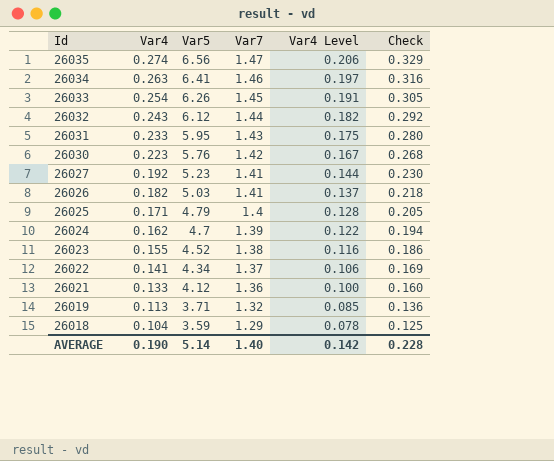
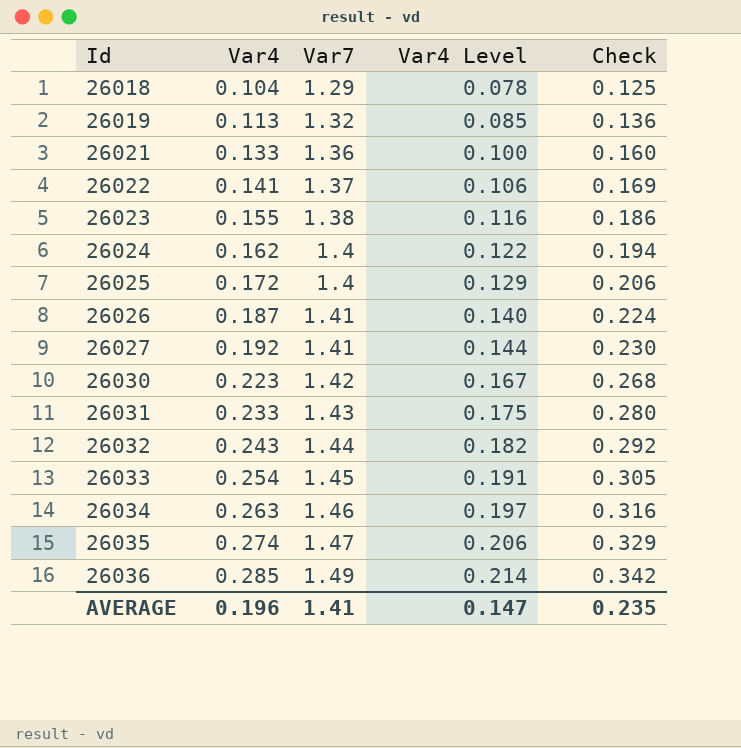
row order: Id descending -> Id ascending
column Var5 | position: 3 -> none
26024 | Var7: 1.39 -> 1.4
26025 | Var4: 0.171 -> 0.172
26025 | Var4 Level: 0.128 -> 0.129
26025 | Check: 0.205 -> 0.206
26026 | Var4: 0.182 -> 0.187
26026 | Var4 Level: 0.137 -> 0.140
26026 | Check: 0.218 -> 0.224
row 26036: none -> 0.285 | 1.49 | 0.214 | 0.342
AVERAGE | Var4: 0.190 -> 0.196
AVERAGE | Var7: 1.40 -> 1.41
AVERAGE | Var4 Level: 0.142 -> 0.147
AVERAGE | Check: 0.228 -> 0.235

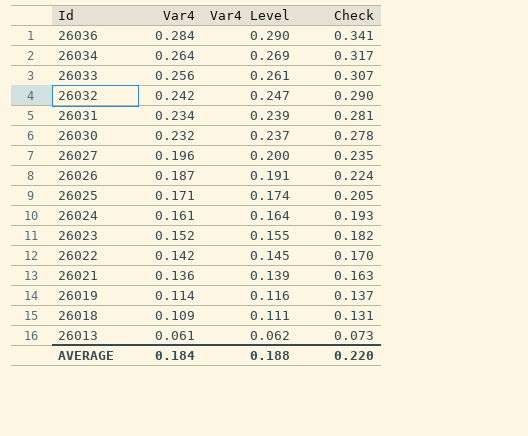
row order: Id ascending -> Id descending
column Var7 | position: 3 -> none
column Var4 Level | formula: [Var4] * 0.75 -> [Var4] * 1.02
row 26035: 0.274 | 1.47 | 0.206 | 0.329 -> none
26036 | Var4: 0.285 -> 0.284
26036 | Check: 0.342 -> 0.341
26034 | Var4: 0.263 -> 0.264
26034 | Check: 0.316 -> 0.317
26033 | Var4: 0.254 -> 0.256
26033 | Check: 0.305 -> 0.307
26032 | Var4: 0.243 -> 0.242
26032 | Check: 0.292 -> 0.290
26031 | Var4: 0.233 -> 0.234
26031 | Check: 0.280 -> 0.281
26030 | Var4: 0.223 -> 0.232
26030 | Check: 0.268 -> 0.278
26027 | Var4: 0.192 -> 0.196
26027 | Check: 0.230 -> 0.235
26025 | Var4: 0.172 -> 0.171
26025 | Check: 0.206 -> 0.205
26024 | Var4: 0.162 -> 0.161
26024 | Check: 0.194 -> 0.193
26023 | Var4: 0.155 -> 0.152
26023 | Check: 0.186 -> 0.182
26022 | Var4: 0.141 -> 0.142
26022 | Check: 0.169 -> 0.170
26021 | Var4: 0.133 -> 0.136
26021 | Check: 0.160 -> 0.163
26019 | Var4: 0.113 -> 0.114
26019 | Check: 0.136 -> 0.137
26018 | Var4: 0.104 -> 0.109
26018 | Check: 0.125 -> 0.131
row 26013: none -> 0.061 | 0.062 | 0.073
AVERAGE | Var4: 0.196 -> 0.184
AVERAGE | Var4 Level: 0.147 -> 0.188
AVERAGE | Check: 0.235 -> 0.220

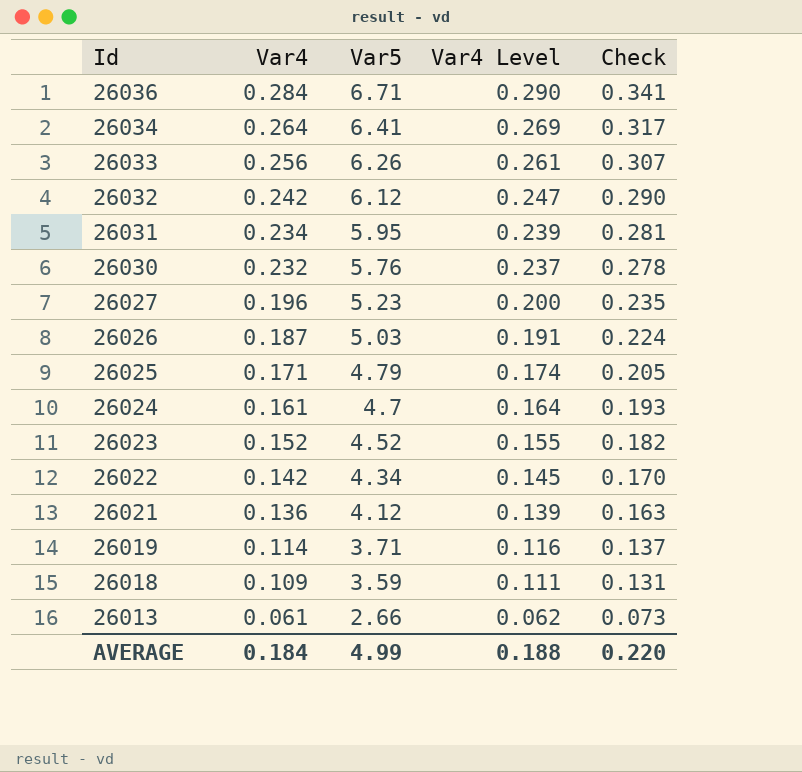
column Var5 | position: none -> 3

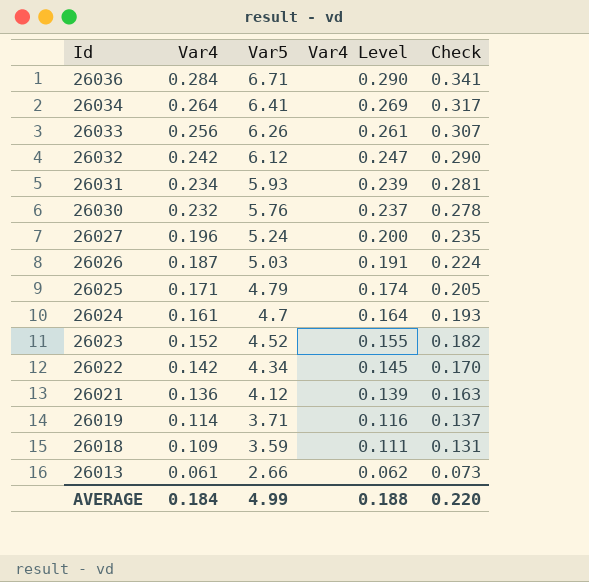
26031 | Var5: 5.95 -> 5.93
26027 | Var5: 5.23 -> 5.24

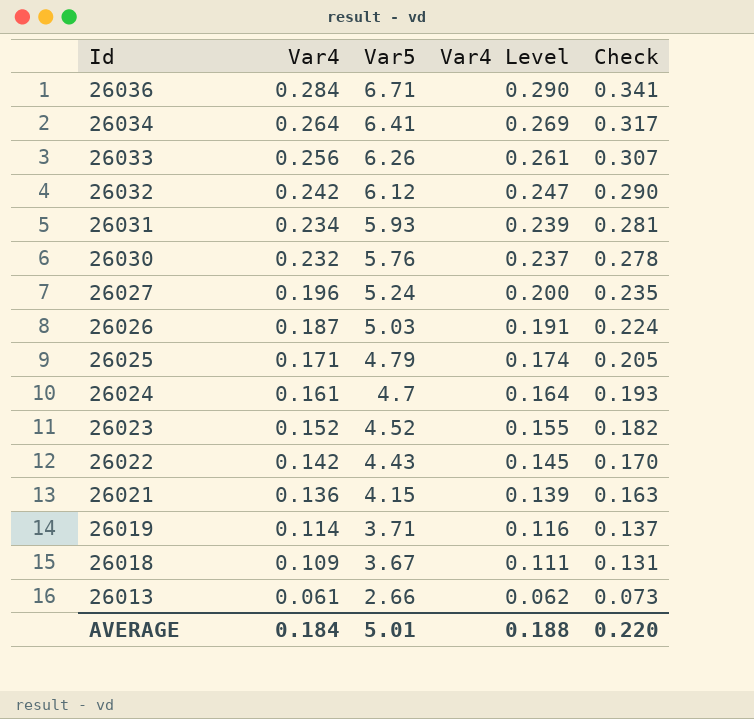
26022 | Var5: 4.34 -> 4.43
26021 | Var5: 4.12 -> 4.15
26018 | Var5: 3.59 -> 3.67
AVERAGE | Var5: 4.99 -> 5.01

